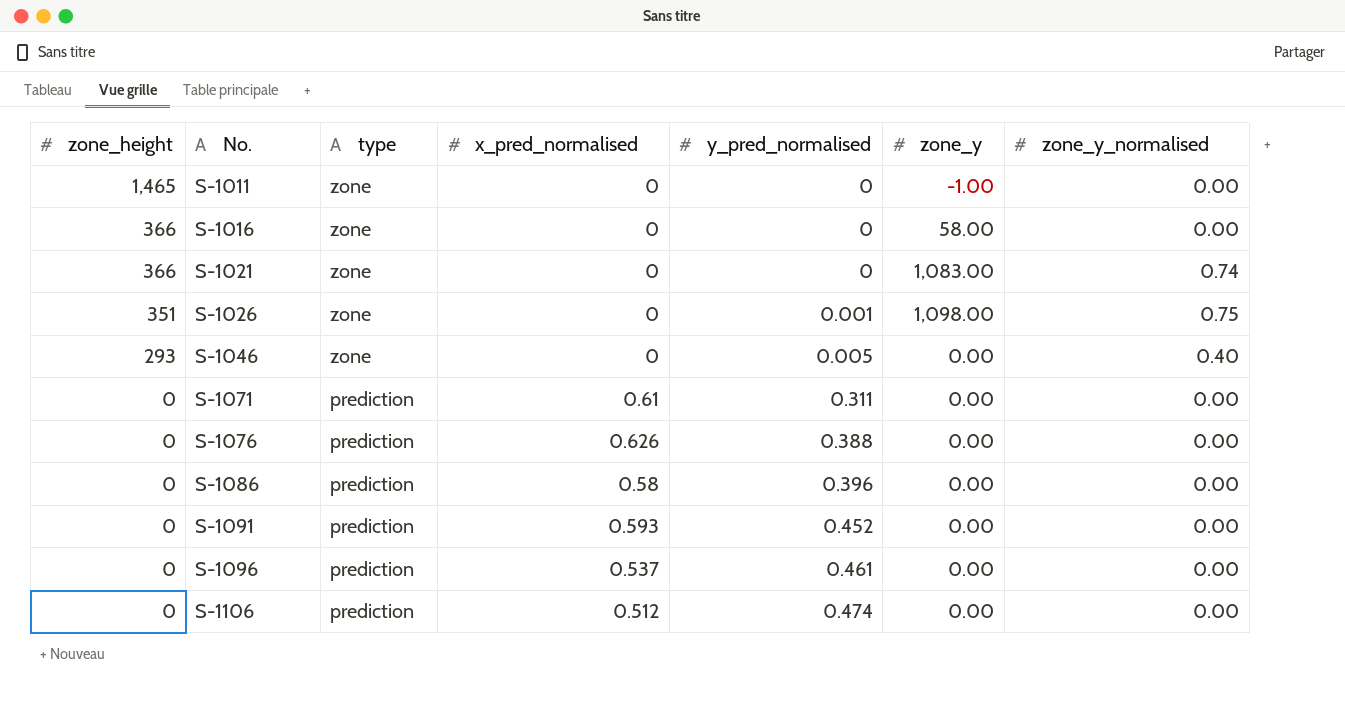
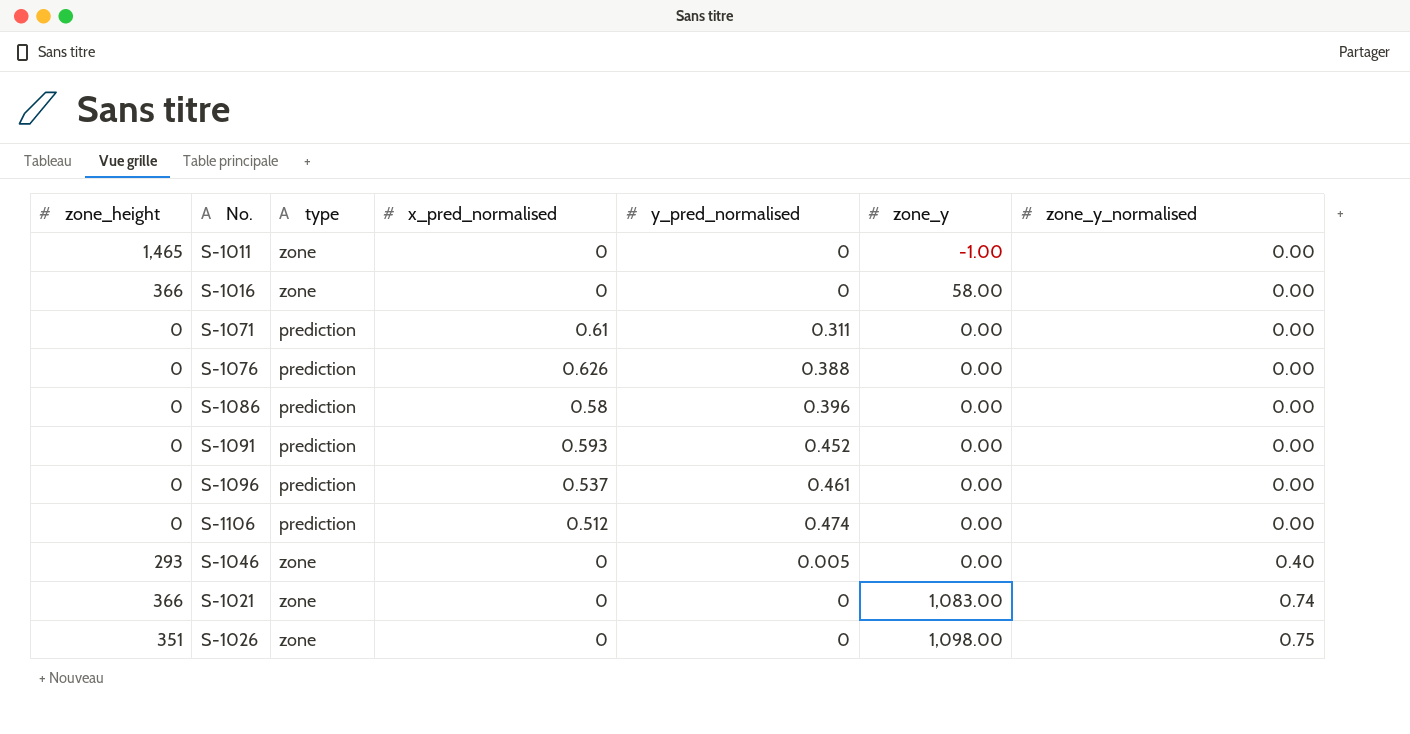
row order: zone_height descending -> zone_y_normalised ascending
S-1026 | y_pred_normalised: 0.001 -> 0

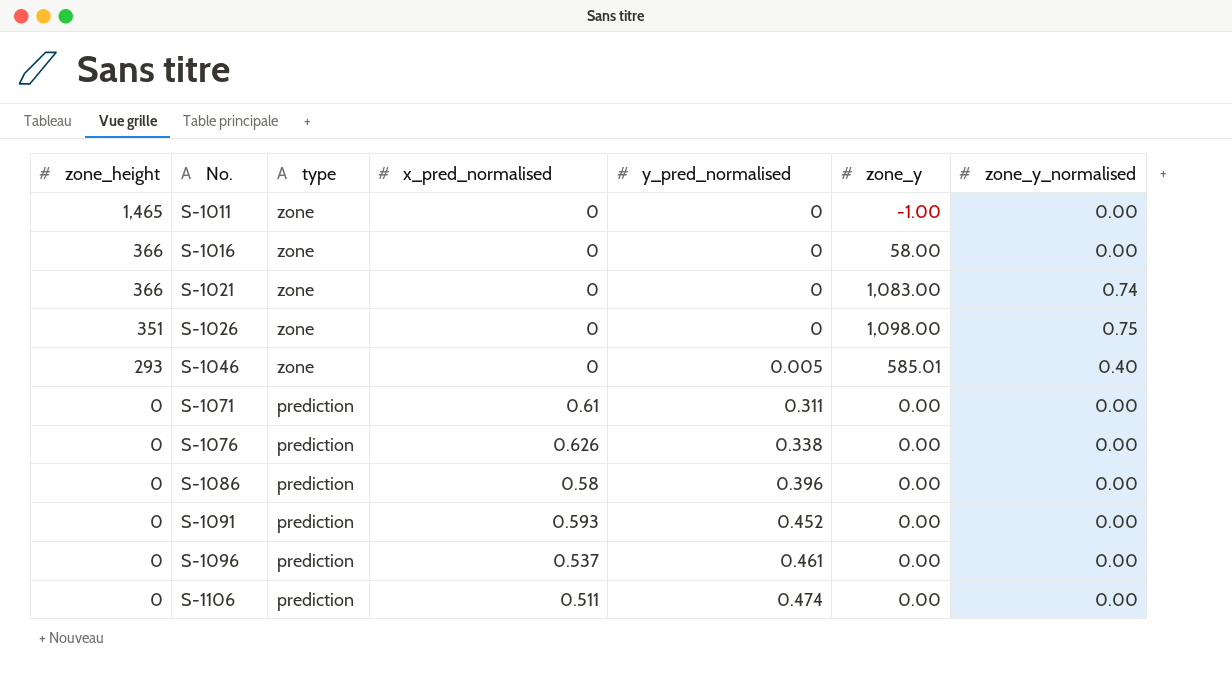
row order: zone_y_normalised ascending -> zone_height descending
S-1046 | zone_y: 0.00 -> 585.01
S-1076 | y_pred_normalised: 0.388 -> 0.338
S-1106 | x_pred_normalised: 0.512 -> 0.511

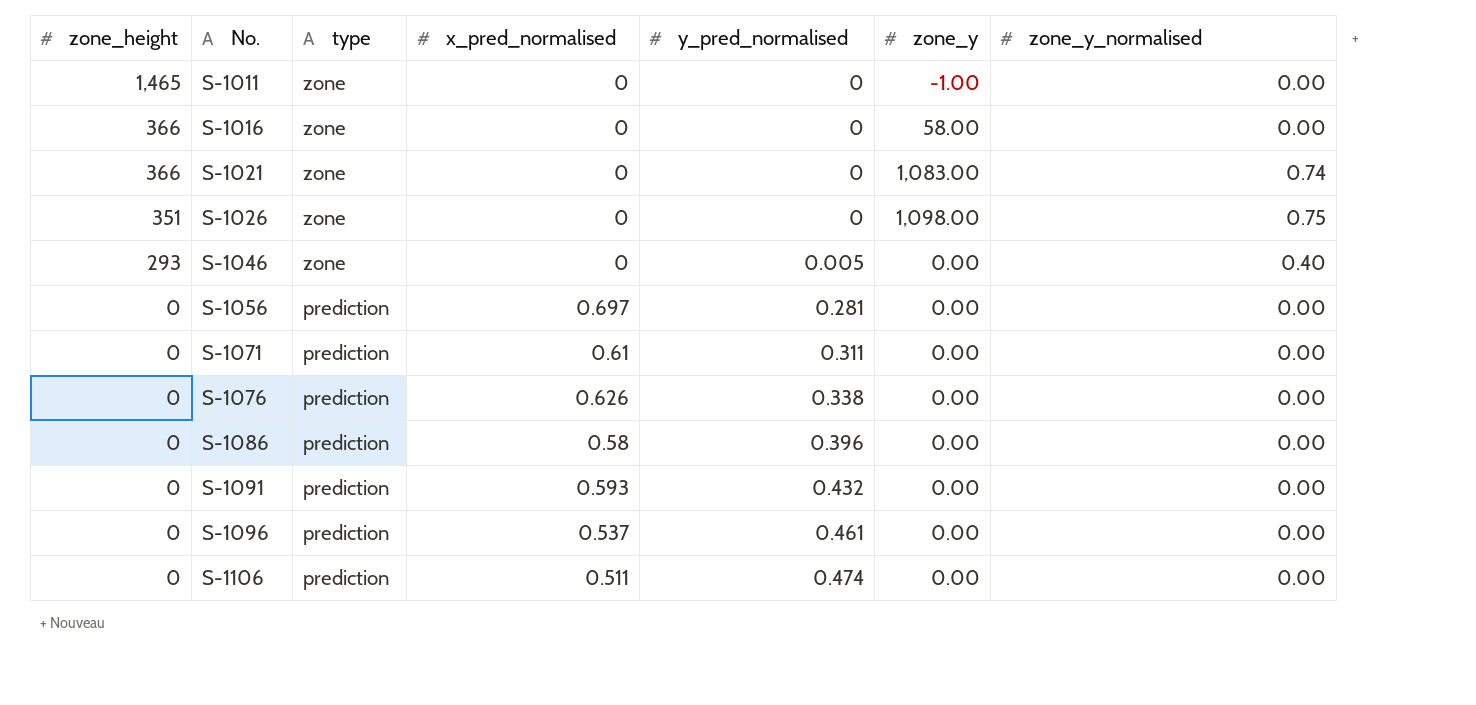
S-1046 | zone_y: 585.01 -> 0.00
row S-1056: none -> 0 | prediction | 0.697 | 0.281 | 0.00 | 0.00
S-1091 | y_pred_normalised: 0.452 -> 0.432

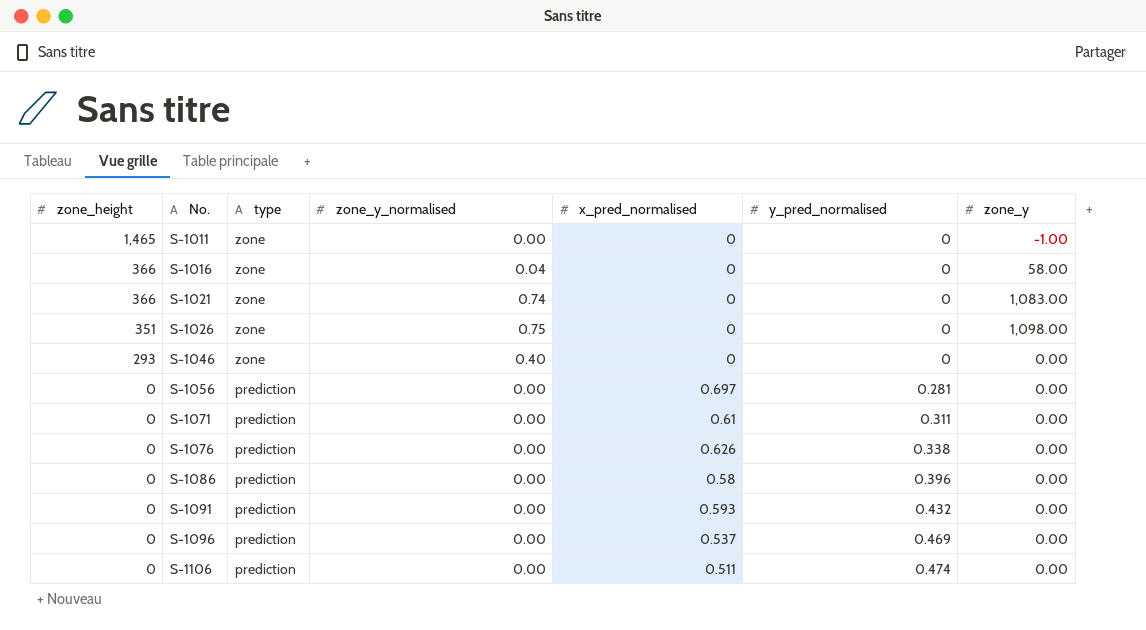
column zone_y_normalised | position: 7 -> 4
S-1016 | zone_y_normalised: 0.00 -> 0.04
S-1046 | y_pred_normalised: 0.005 -> 0
S-1096 | y_pred_normalised: 0.461 -> 0.469

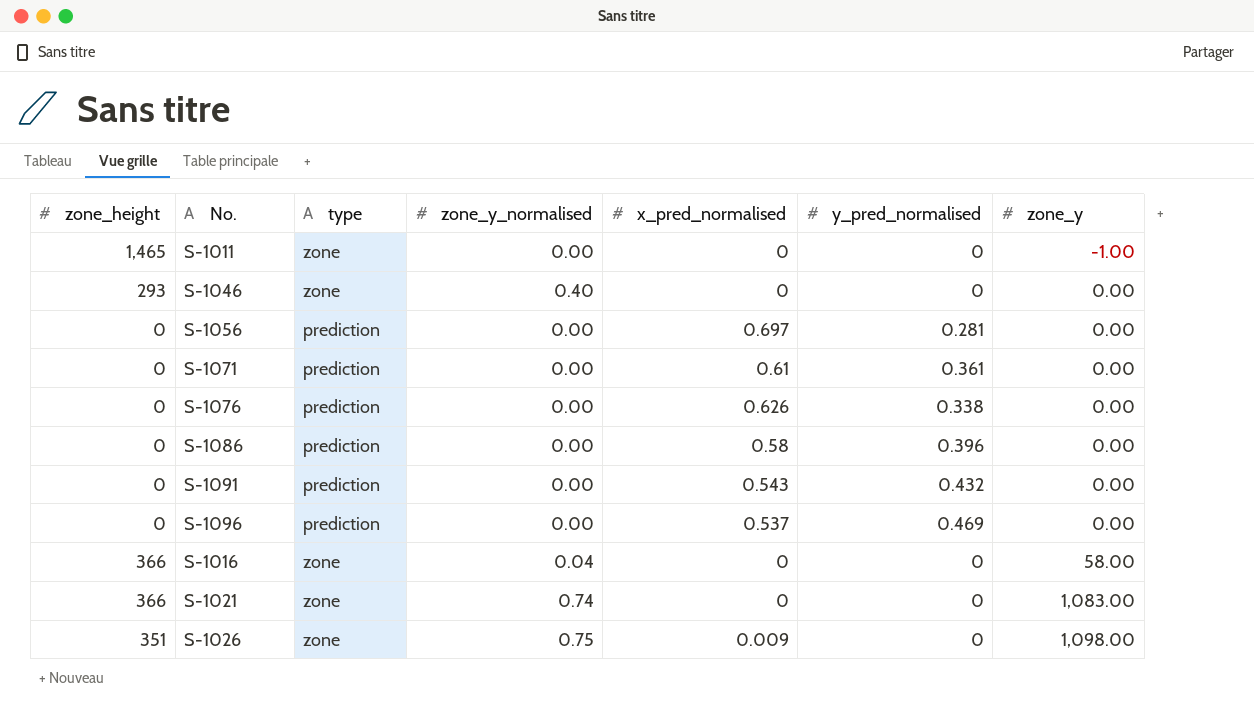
row order: zone_height descending -> zone_y ascending
row S-1106: 0 | prediction | 0.00 | 0.511 | 0.474 | 0.00 -> none
S-1071 | y_pred_normalised: 0.311 -> 0.361
S-1091 | x_pred_normalised: 0.593 -> 0.543
S-1026 | x_pred_normalised: 0 -> 0.009

